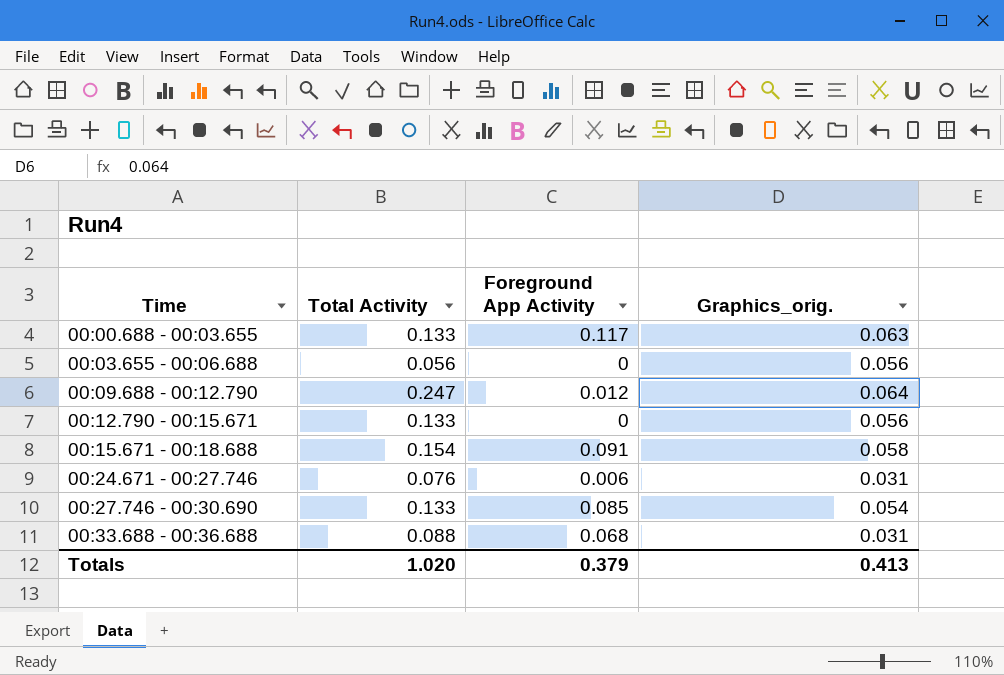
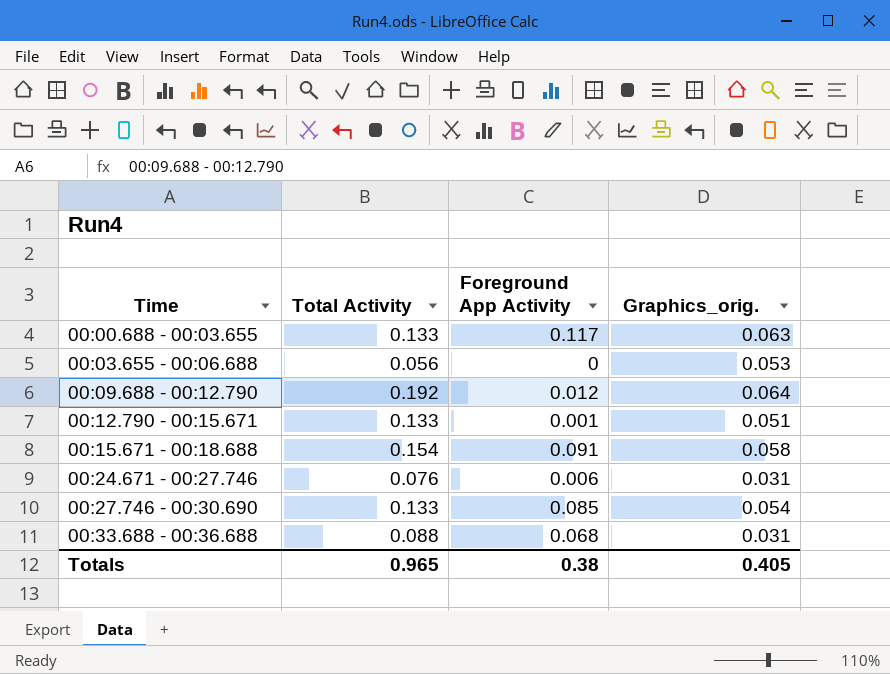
00:03.655 - 00:06.688 | Graphics_orig.: 0.056 -> 0.053
00:09.688 - 00:12.790 | Total Activity: 0.247 -> 0.192
00:12.790 - 00:15.671 | Foreground App Activity: 0 -> 0.001
00:12.790 - 00:15.671 | Graphics_orig.: 0.056 -> 0.051
Totals | Total Activity: 1.020 -> 0.965
Totals | Foreground App Activity: 0.379 -> 0.38
Totals | Graphics_orig.: 0.413 -> 0.405

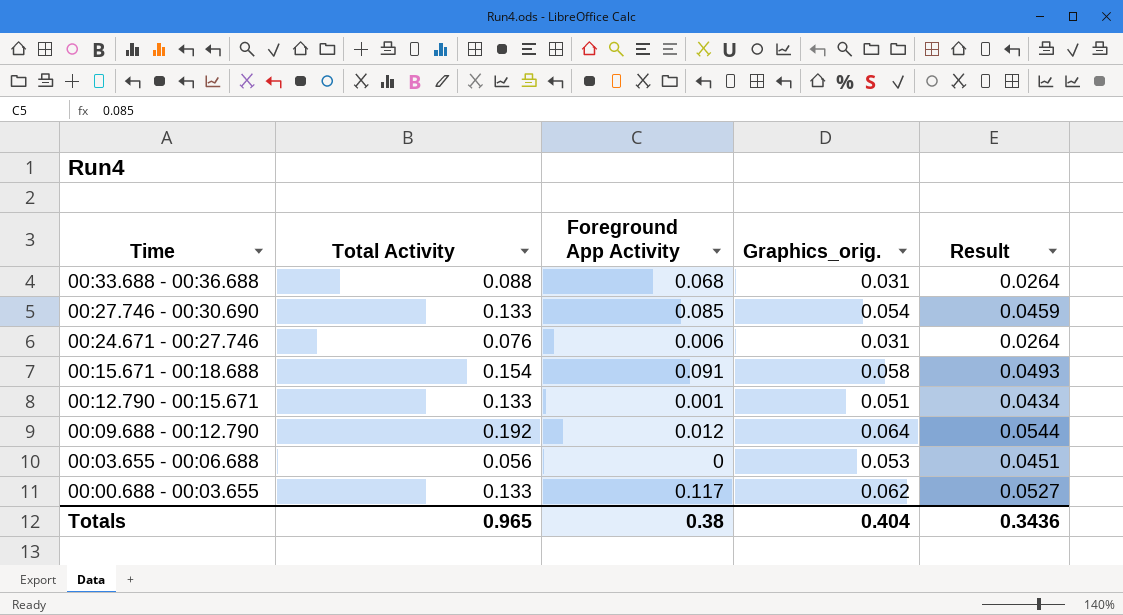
row order: Time ascending -> Time descending
column Result | formula: none -> [Graphics_orig.] * 0.85
00:00.688 - 00:03.655 | Graphics_orig.: 0.063 -> 0.062
Totals | Graphics_orig.: 0.405 -> 0.404

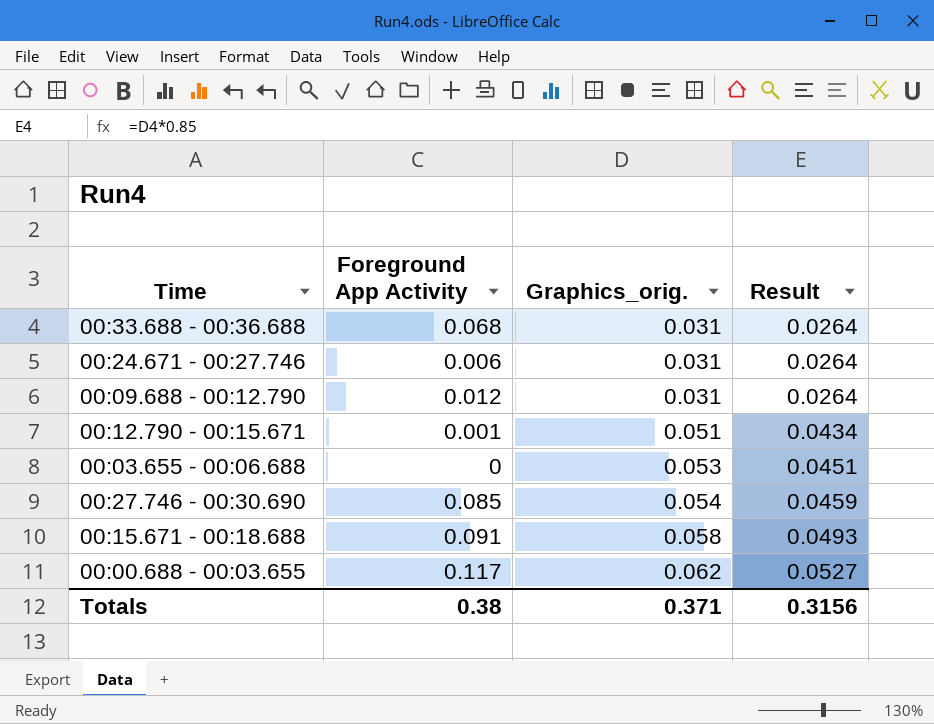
row order: Time descending -> Graphics_orig. ascending
column Total Activity | position: 2 -> none
00:09.688 - 00:12.790 | Graphics_orig.: 0.064 -> 0.031
00:09.688 - 00:12.790 | Result: 0.0544 -> 0.0264
Totals | Graphics_orig.: 0.404 -> 0.371
Totals | Result: 0.3436 -> 0.3156

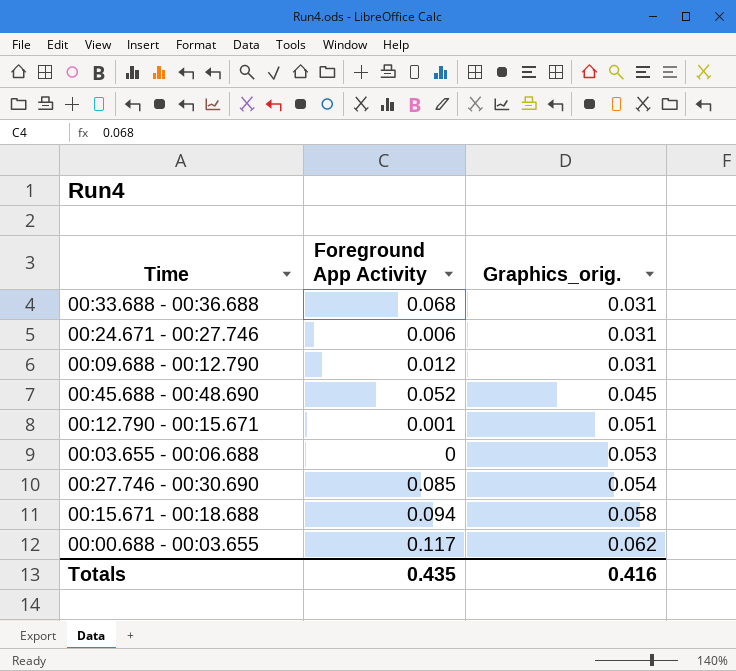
column Result | formula: [Graphics_orig.] * 0.85 -> none
row 00:45.688 - 00:48.690: none -> 0.052 | 0.045
00:15.671 - 00:18.688 | Foreground App Activity: 0.091 -> 0.094
Totals | Foreground App Activity: 0.38 -> 0.435
Totals | Graphics_orig.: 0.371 -> 0.416

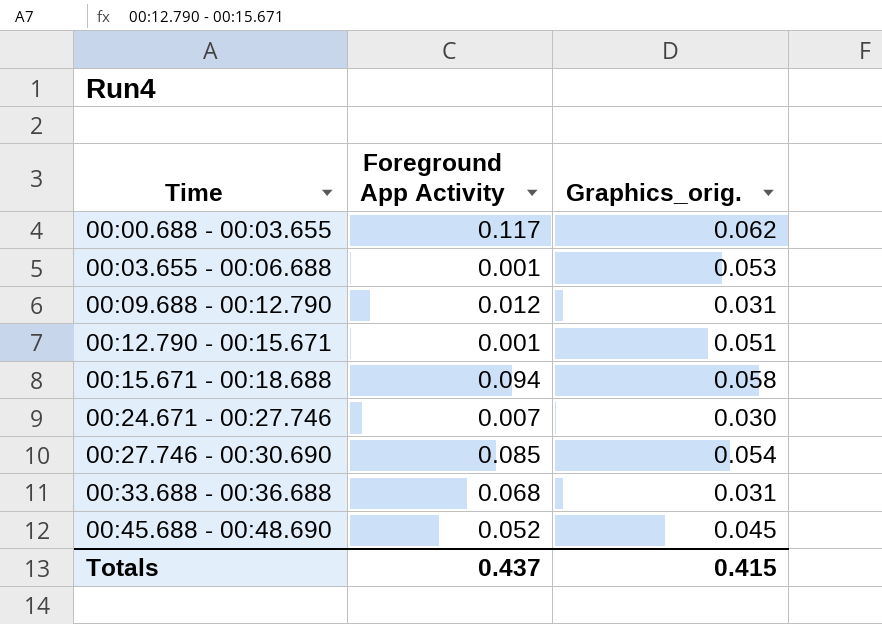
row order: Graphics_orig. ascending -> Time ascending
00:03.655 - 00:06.688 | Foreground App Activity: 0 -> 0.001
00:24.671 - 00:27.746 | Foreground App Activity: 0.006 -> 0.007
00:24.671 - 00:27.746 | Graphics_orig.: 0.031 -> 0.030
Totals | Foreground App Activity: 0.435 -> 0.437
Totals | Graphics_orig.: 0.416 -> 0.415

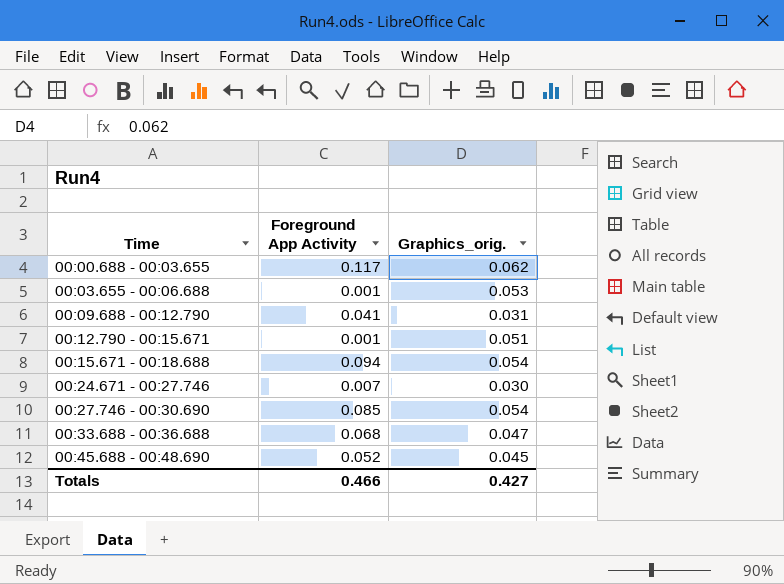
00:09.688 - 00:12.790 | Foreground App Activity: 0.012 -> 0.041
00:15.671 - 00:18.688 | Graphics_orig.: 0.058 -> 0.054
00:33.688 - 00:36.688 | Graphics_orig.: 0.031 -> 0.047
Totals | Foreground App Activity: 0.437 -> 0.466
Totals | Graphics_orig.: 0.415 -> 0.427

